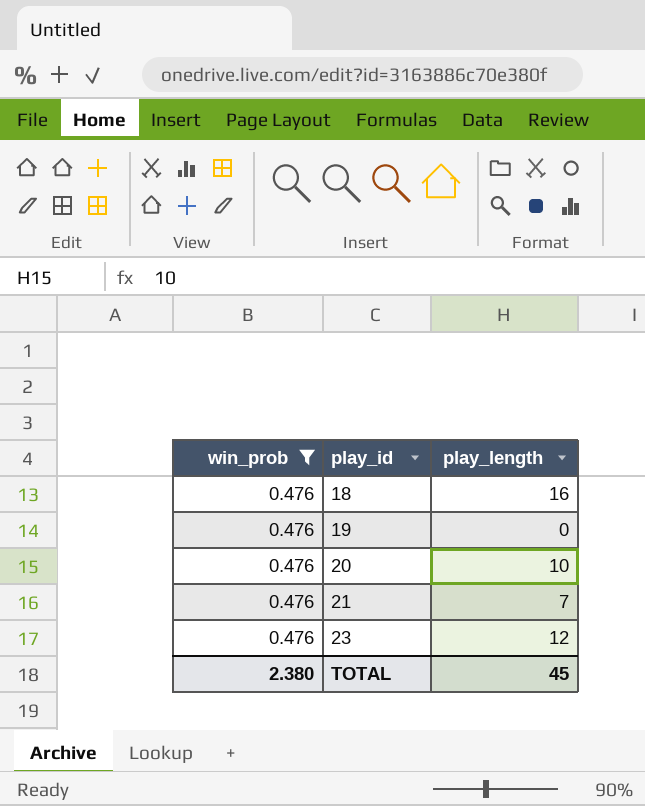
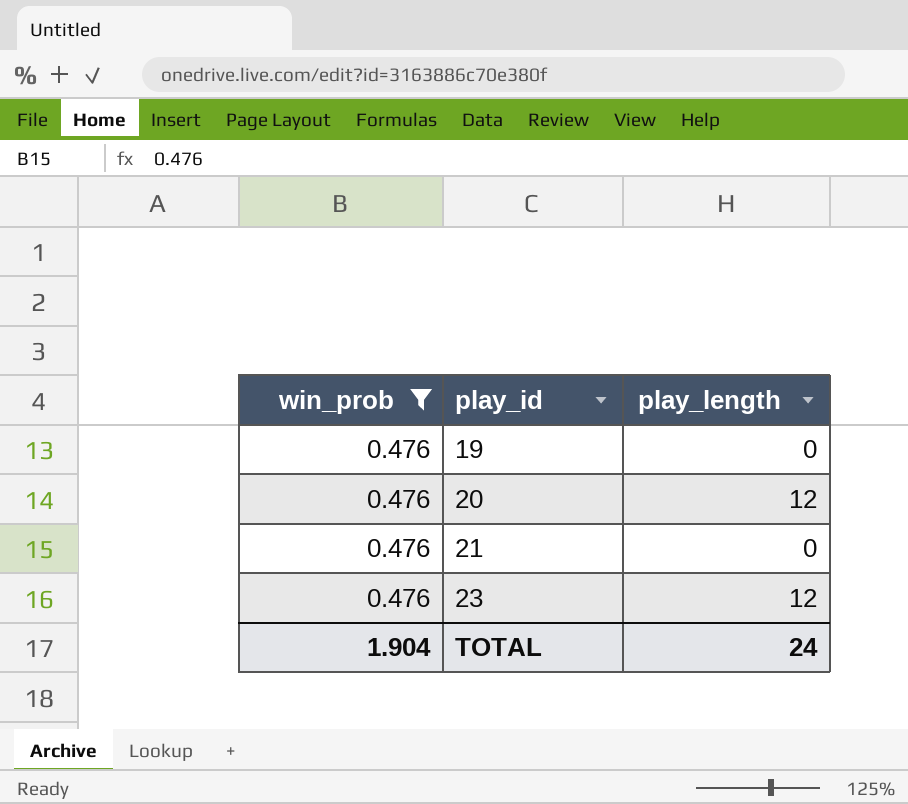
row 18: 0.476 | 16 -> none
20 | play_length: 10 -> 12
21 | play_length: 7 -> 0
TOTAL | win_prob: 2.380 -> 1.904
TOTAL | play_length: 45 -> 24

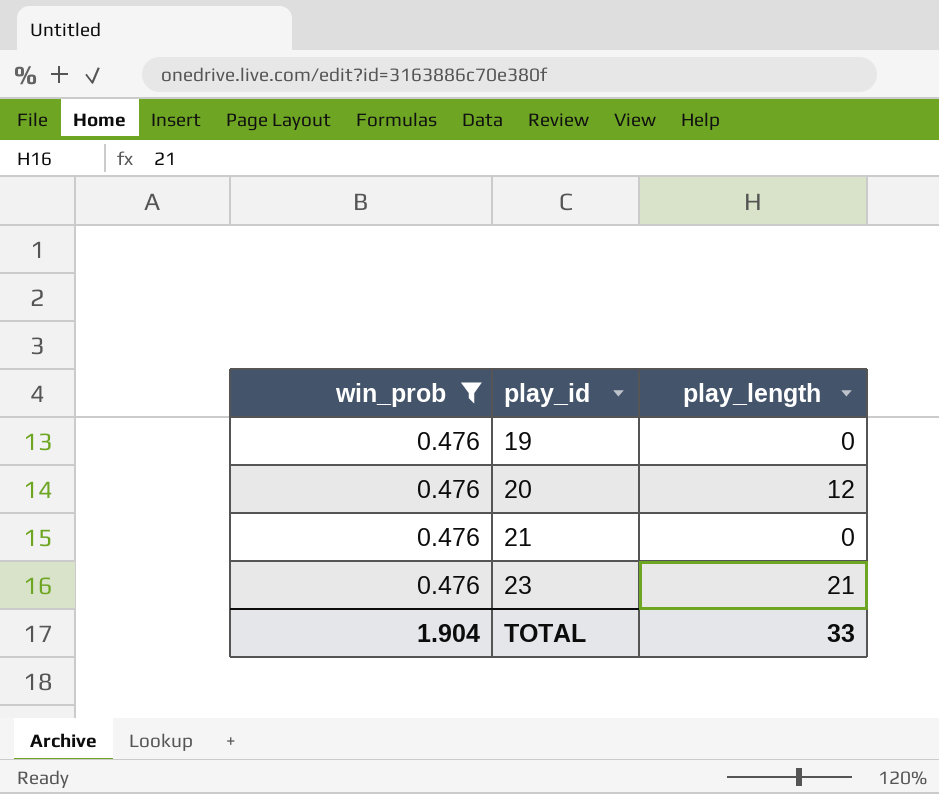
23 | play_length: 12 -> 21
TOTAL | play_length: 24 -> 33

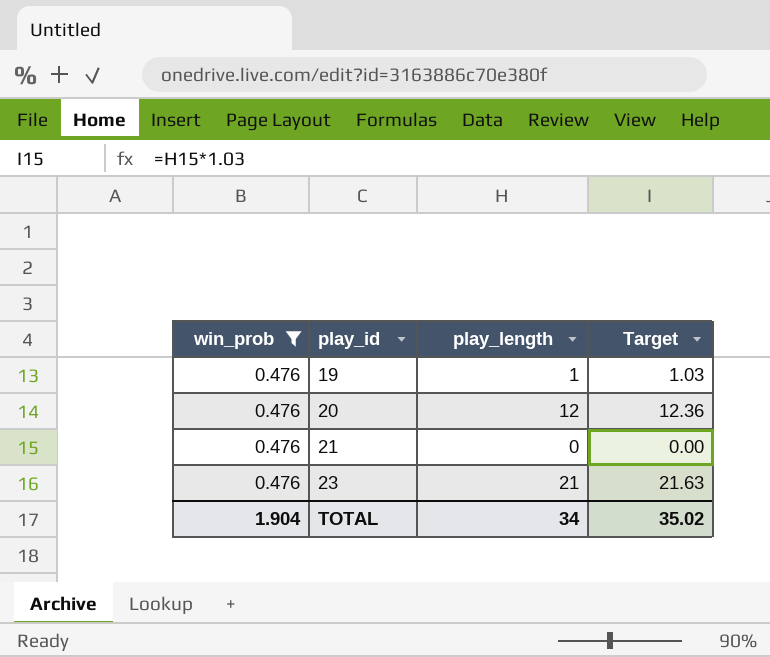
column Target | formula: none -> [play_length] * 1.03
19 | play_length: 0 -> 1
TOTAL | play_length: 33 -> 34

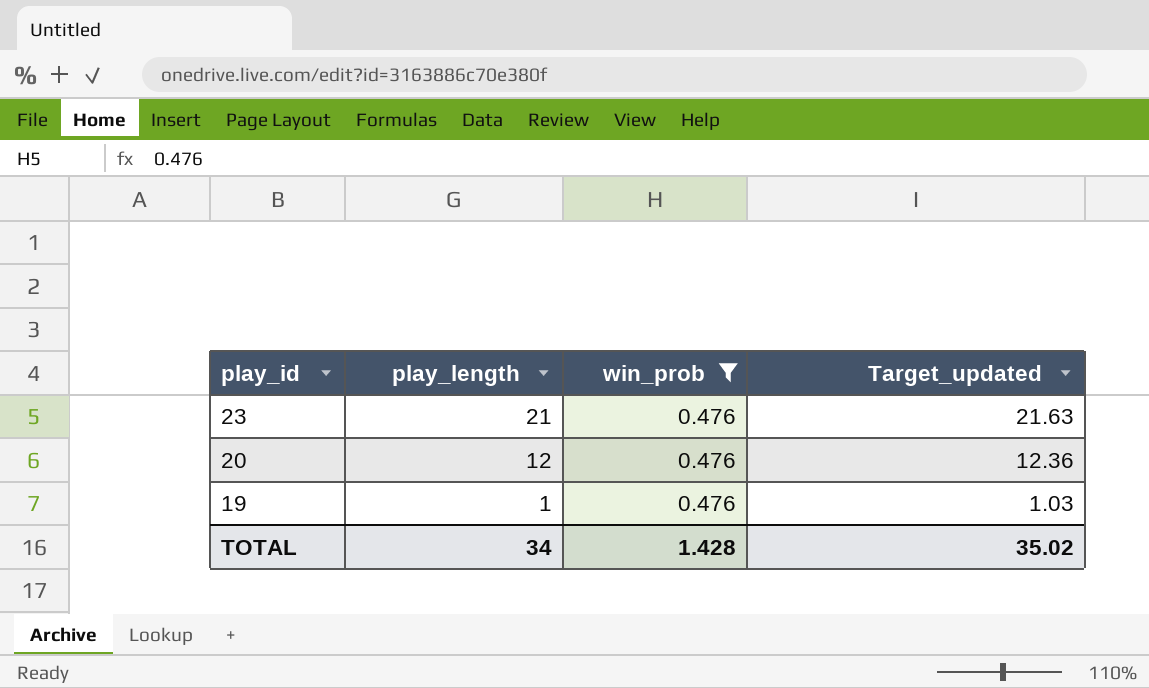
row order: play_id ascending -> play_id descending
column win_prob | position: 1 -> 3
column name: Target -> Target_updated
row 21: 0.476 | 0 | 0.00 -> none
TOTAL | win_prob: 1.904 -> 1.428

